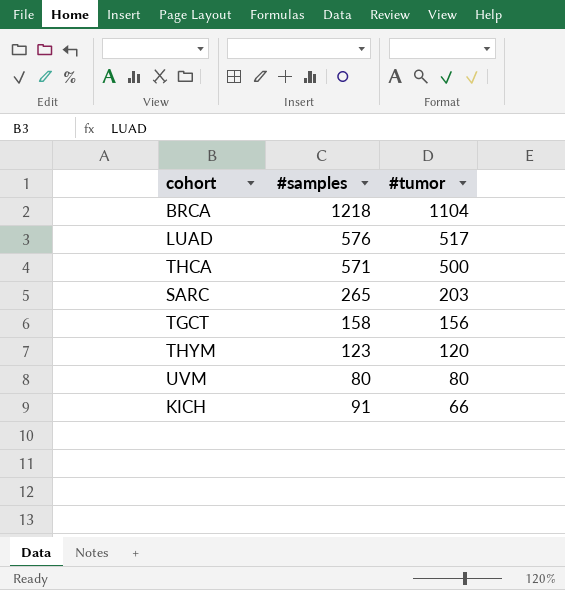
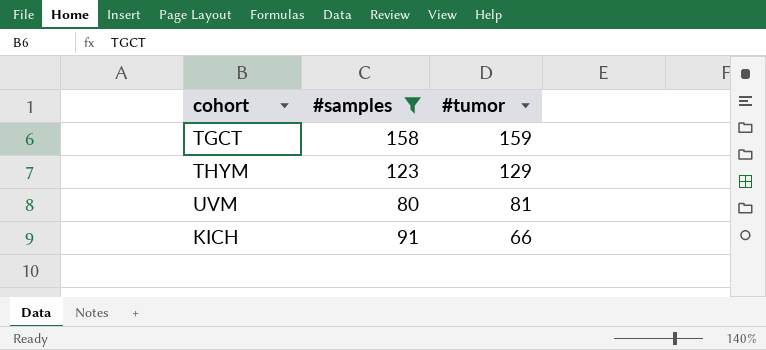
filter: none -> #samples <= 158
TGCT | #tumor: 156 -> 159
THYM | #tumor: 120 -> 129
UVM | #tumor: 80 -> 81

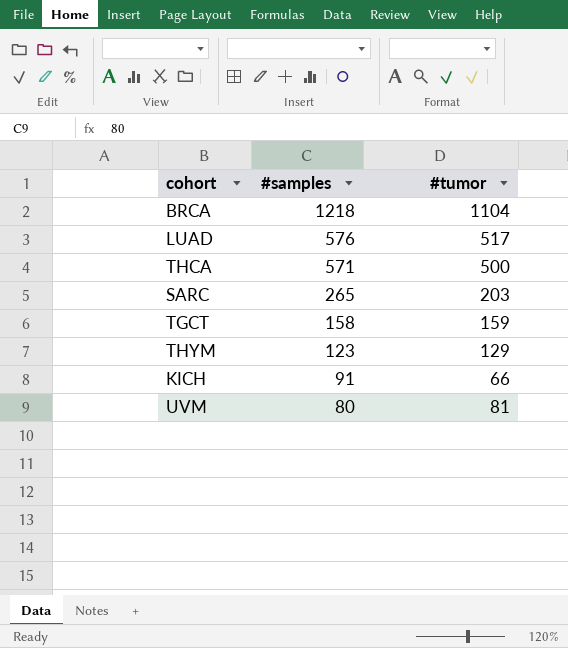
filter: #samples <= 158 -> none
row order: #tumor descending -> #samples descending

